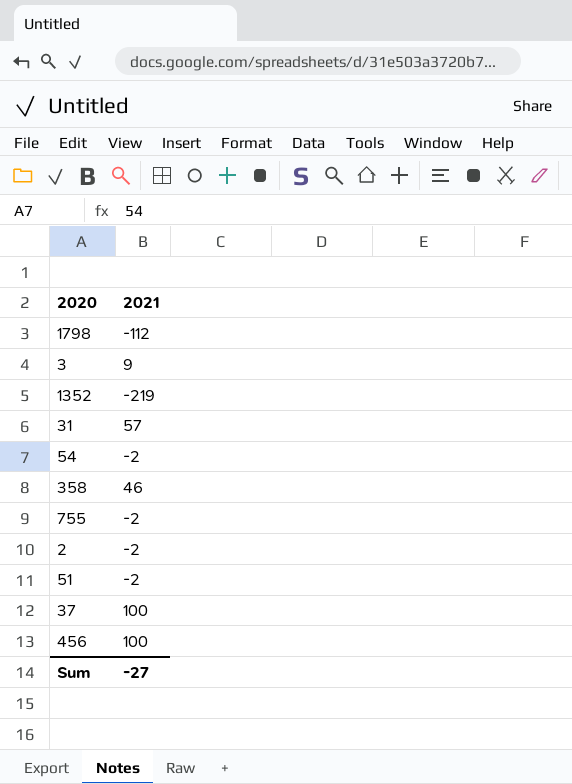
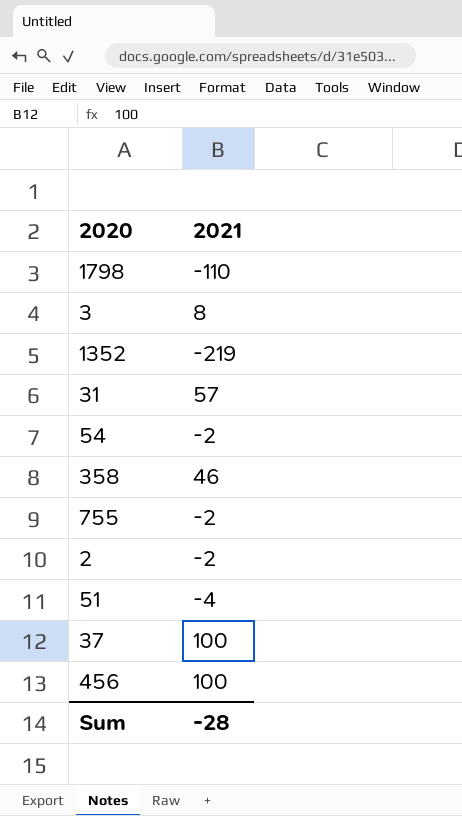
1798 | 2021: -112 -> -110
3 | 2021: 9 -> 8
51 | 2021: -2 -> -4
Sum | 2021: -27 -> -28

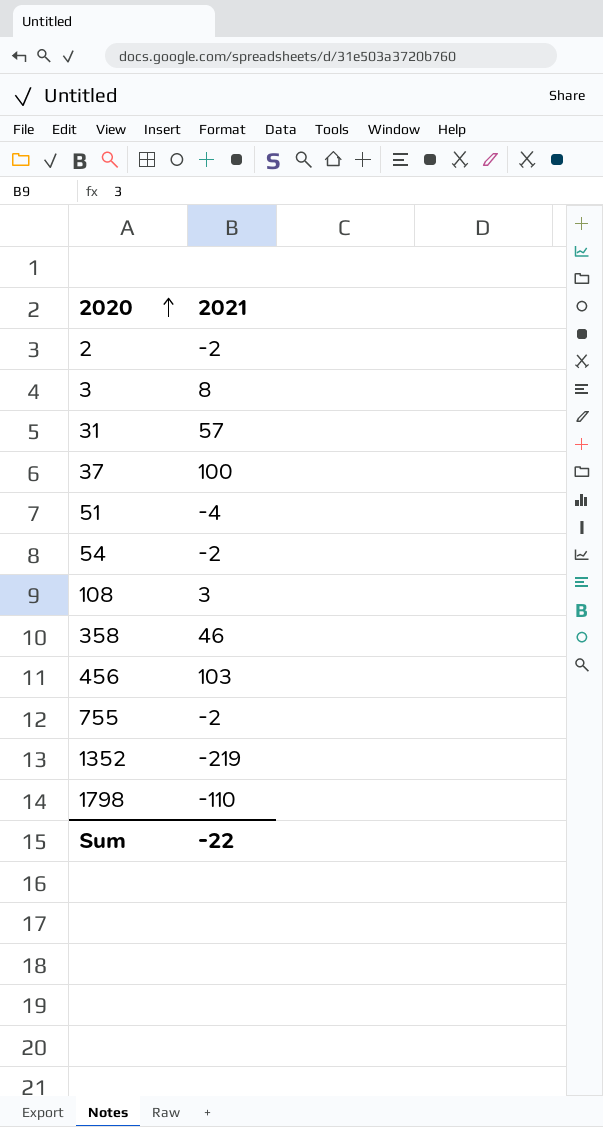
row order: none -> 2020 ascending
row 108: none -> 3
456 | 2021: 100 -> 103
Sum | 2021: -28 -> -22

